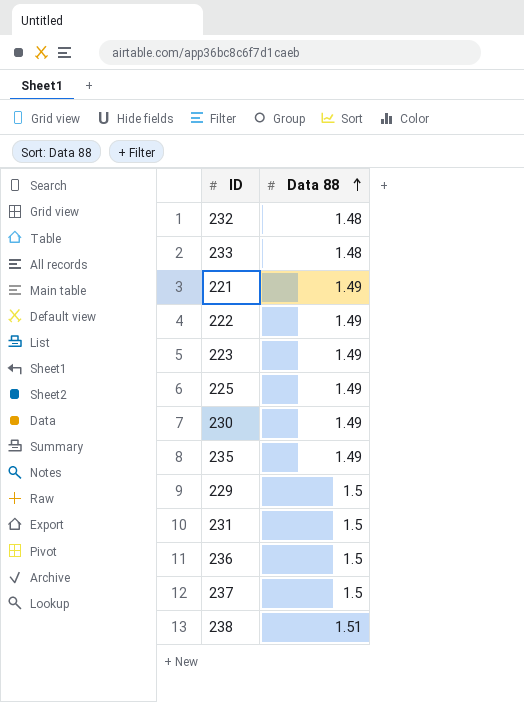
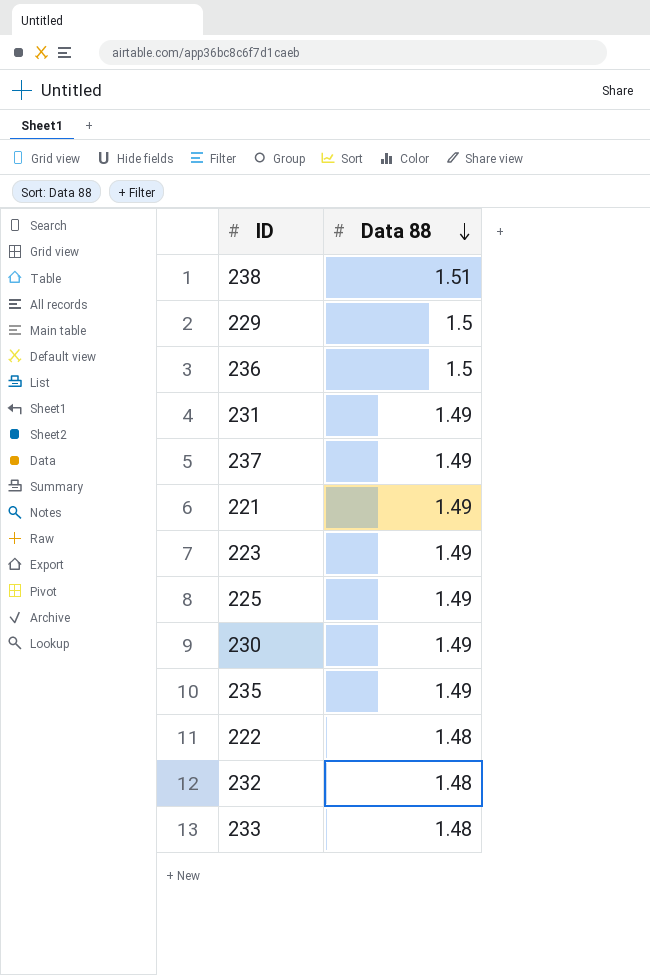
row order: Data 88 ascending -> Data 88 descending
231 | Data 88: 1.5 -> 1.49
237 | Data 88: 1.5 -> 1.49
222 | Data 88: 1.49 -> 1.48

